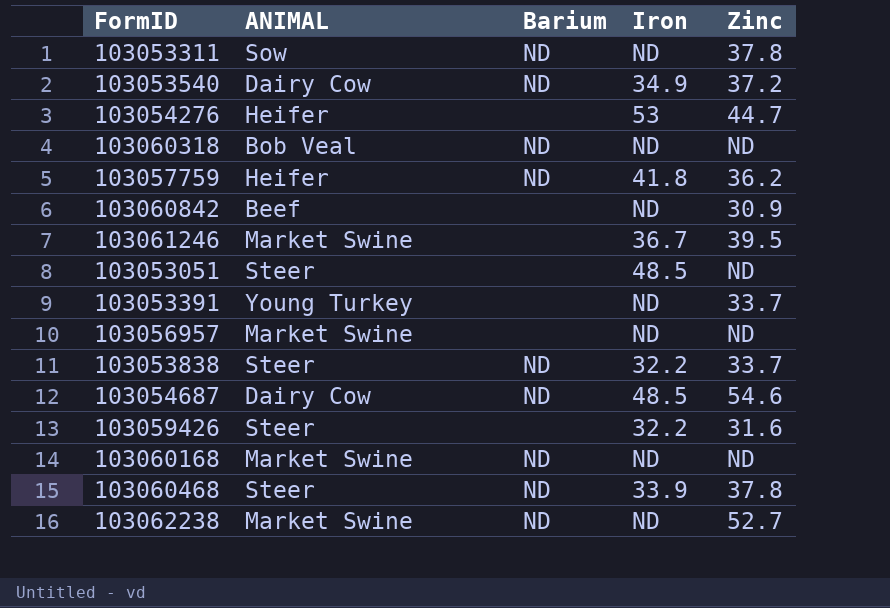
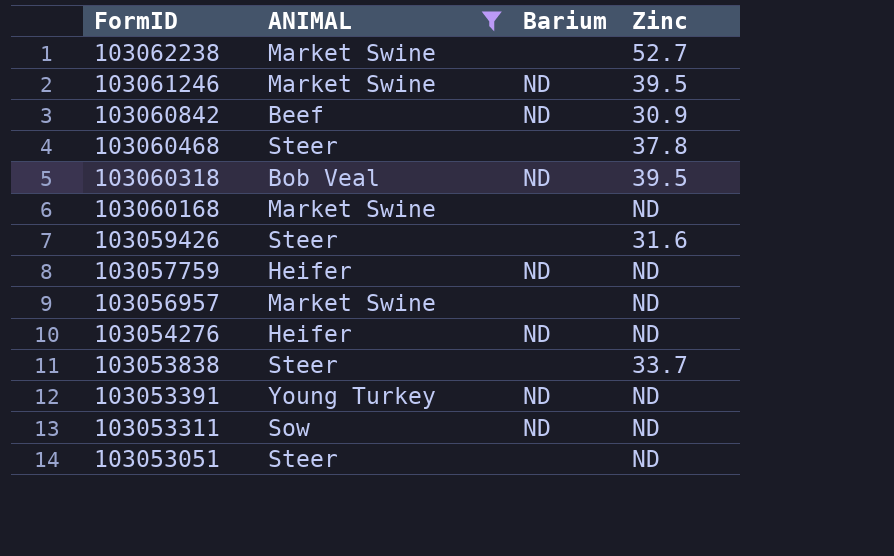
filter: none -> ANIMAL != Dairy Cow
row order: none -> FormID descending
column Iron | position: 4 -> none
103062238 | Barium: ND -> none
103061246 | Barium: none -> ND
103060842 | Barium: none -> ND
103060468 | Barium: ND -> none
103060318 | Zinc: ND -> 39.5
103060168 | Barium: ND -> none
103057759 | Zinc: 36.2 -> ND
103054276 | Barium: none -> ND
103054276 | Zinc: 44.7 -> ND
103053838 | Barium: ND -> none
103053391 | Barium: none -> ND
103053391 | Zinc: 33.7 -> ND
103053311 | Zinc: 37.8 -> ND

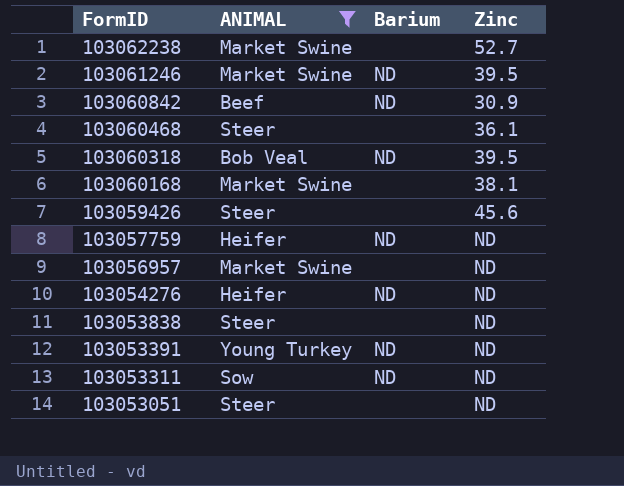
103060468 | Zinc: 37.8 -> 36.1
103060168 | Zinc: ND -> 38.1
103059426 | Zinc: 31.6 -> 45.6
103053838 | Zinc: 33.7 -> ND

